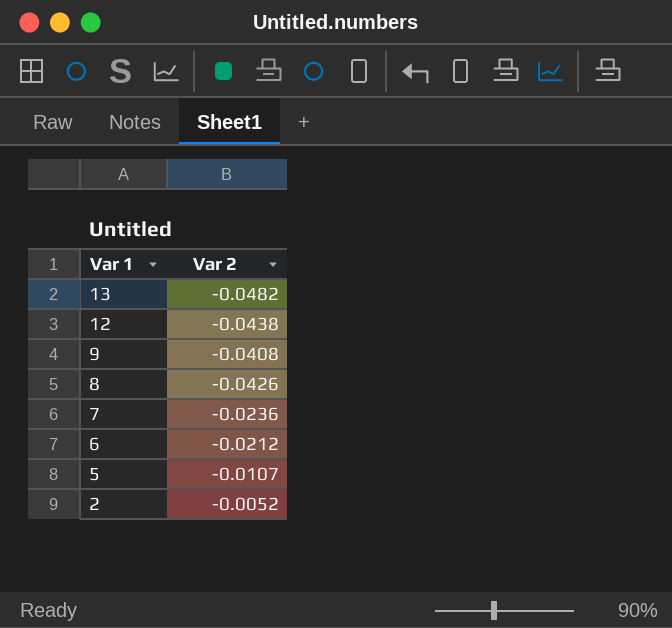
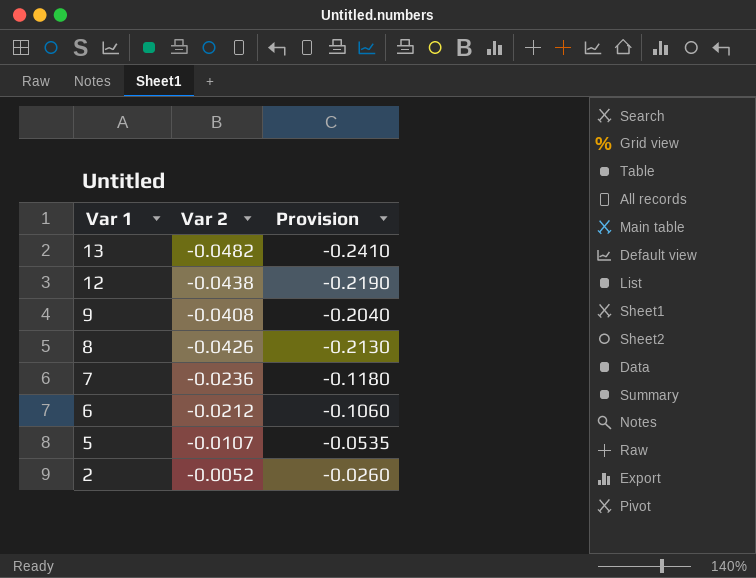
column Provision | formula: none -> [Var 2] * 5

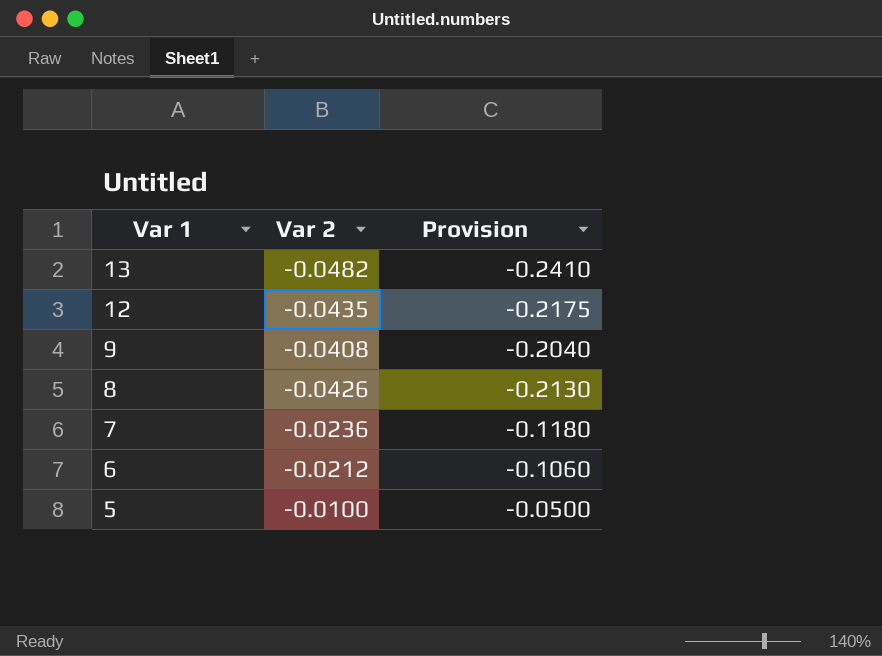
row 2: -0.0052 | -0.0260 -> none
12 | Var 2: -0.0438 -> -0.0435
12 | Provision: -0.2190 -> -0.2175
5 | Var 2: -0.0107 -> -0.0100
5 | Provision: -0.0535 -> -0.0500

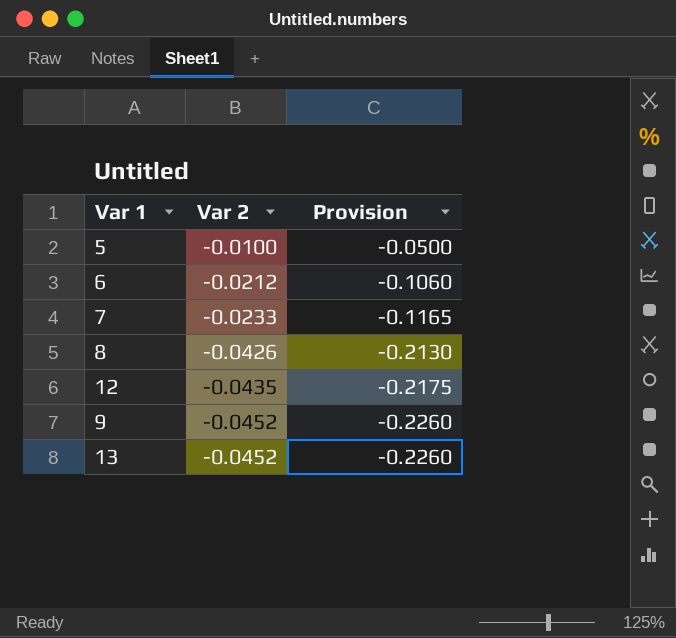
row order: Var 1 descending -> Var 2 descending
7 | Var 2: -0.0236 -> -0.0233
7 | Provision: -0.1180 -> -0.1165
9 | Var 2: -0.0408 -> -0.0452
9 | Provision: -0.2040 -> -0.2260
13 | Var 2: -0.0482 -> -0.0452
13 | Provision: -0.2410 -> -0.2260

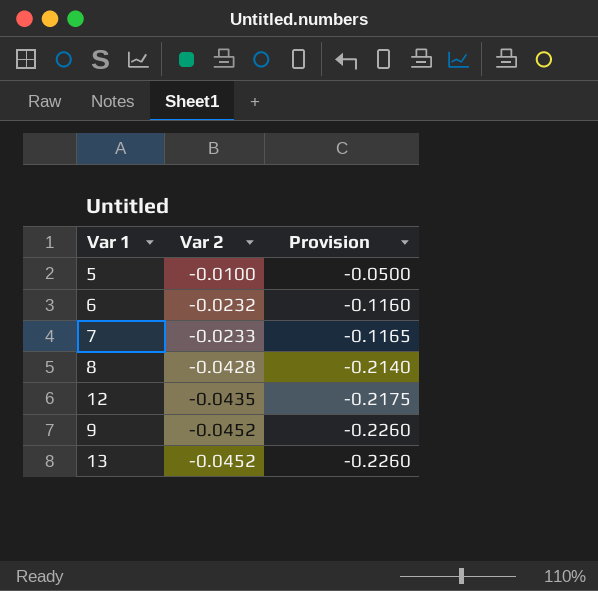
6 | Var 2: -0.0212 -> -0.0232
6 | Provision: -0.1060 -> -0.1160
8 | Var 2: -0.0426 -> -0.0428
8 | Provision: -0.2130 -> -0.2140

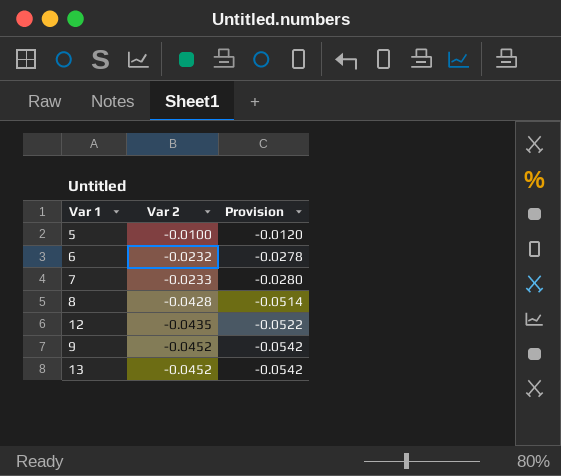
column Provision | formula: [Var 2] * 5 -> [Var 2] * 1.2

